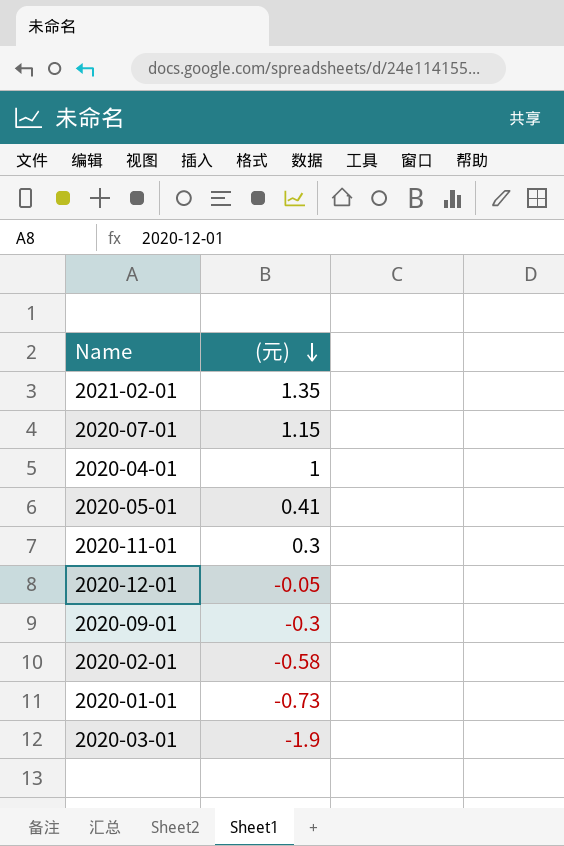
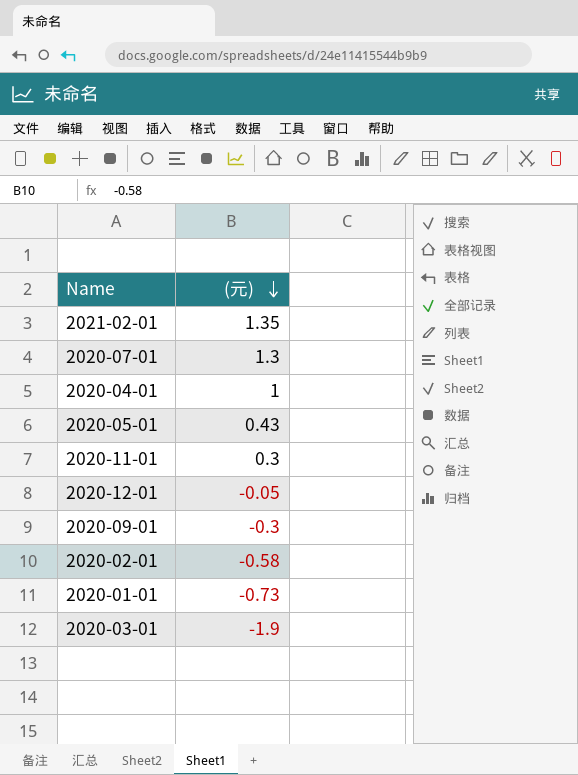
2020-07-01 | (元): 1.15 -> 1.3
2020-05-01 | (元): 0.41 -> 0.43

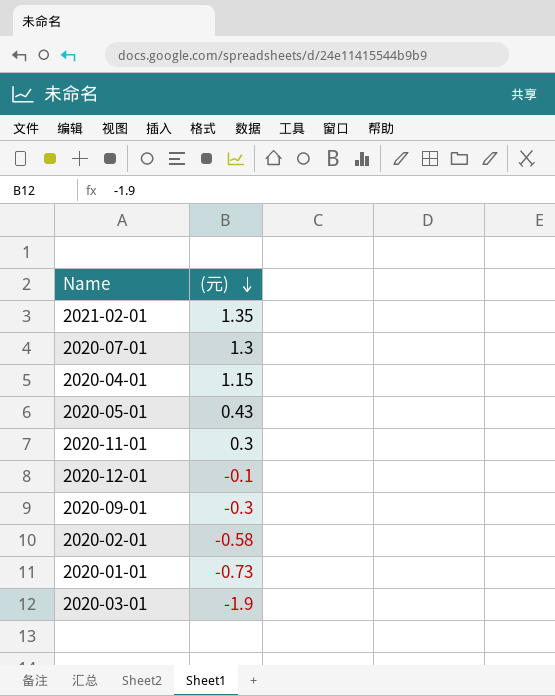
2020-04-01 | (元): 1 -> 1.15
2020-12-01 | (元): -0.05 -> -0.1

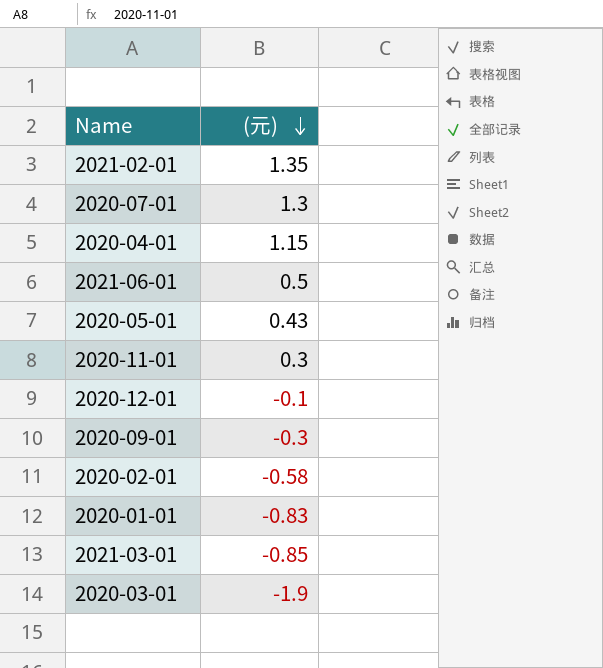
row 2021-06-01: none -> 0.5
2020-01-01 | (元): -0.73 -> -0.83
row 2021-03-01: none -> -0.85

